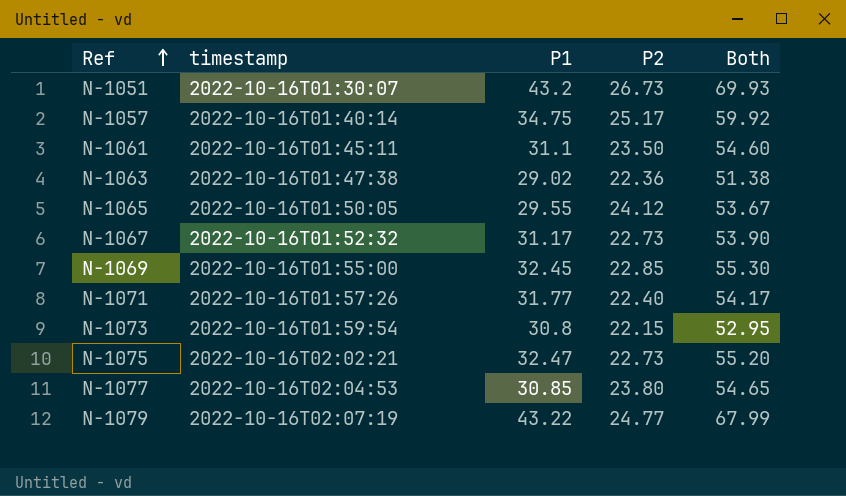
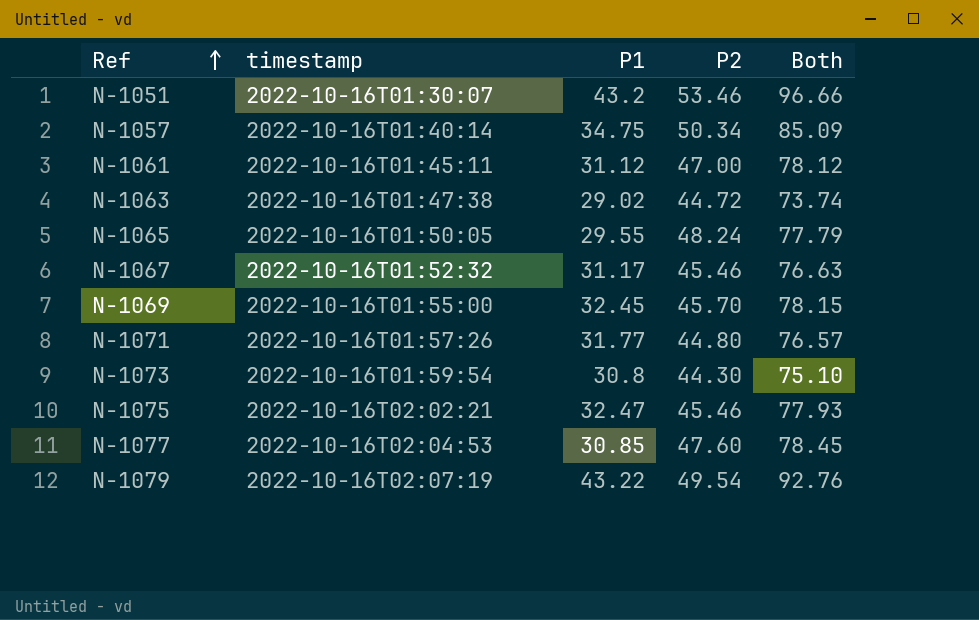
N-1051 | P2: 26.73 -> 53.46
N-1051 | Both: 69.93 -> 96.66
N-1057 | P2: 25.17 -> 50.34
N-1057 | Both: 59.92 -> 85.09
N-1061 | P1: 31.1 -> 31.12
N-1061 | P2: 23.50 -> 47.00
N-1061 | Both: 54.60 -> 78.12
N-1063 | P2: 22.36 -> 44.72
N-1063 | Both: 51.38 -> 73.74
N-1065 | P2: 24.12 -> 48.24
N-1065 | Both: 53.67 -> 77.79
N-1067 | P2: 22.73 -> 45.46
N-1067 | Both: 53.90 -> 76.63
N-1069 | P2: 22.85 -> 45.70
N-1069 | Both: 55.30 -> 78.15
N-1071 | P2: 22.40 -> 44.80
N-1071 | Both: 54.17 -> 76.57
N-1073 | P2: 22.15 -> 44.30
N-1073 | Both: 52.95 -> 75.10
N-1075 | P2: 22.73 -> 45.46
N-1075 | Both: 55.20 -> 77.93
N-1077 | P2: 23.80 -> 47.60
N-1077 | Both: 54.65 -> 78.45
N-1079 | P2: 24.77 -> 49.54
N-1079 | Both: 67.99 -> 92.76

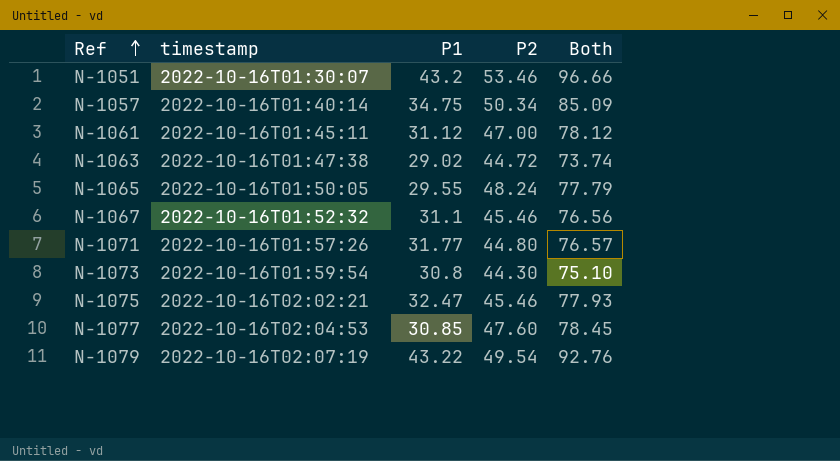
row N-1069: 2022-10-16T01:55:00 | 32.45 | 45.70 | 78.15 -> none
N-1067 | P1: 31.17 -> 31.1
N-1067 | Both: 76.63 -> 76.56

